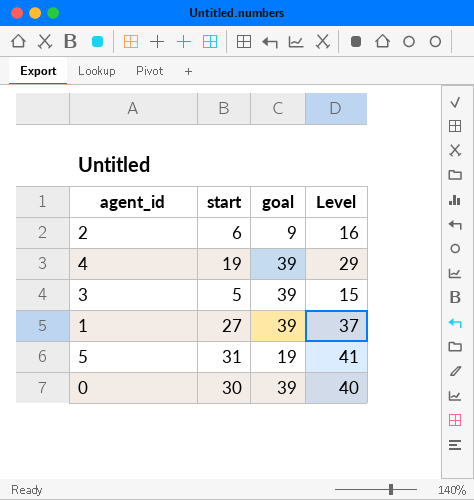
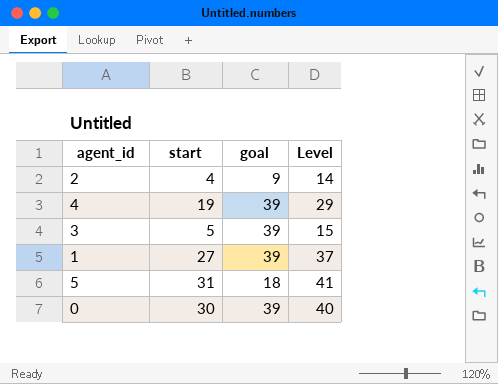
2 | start: 6 -> 4
2 | Level: 16 -> 14
5 | goal: 19 -> 18

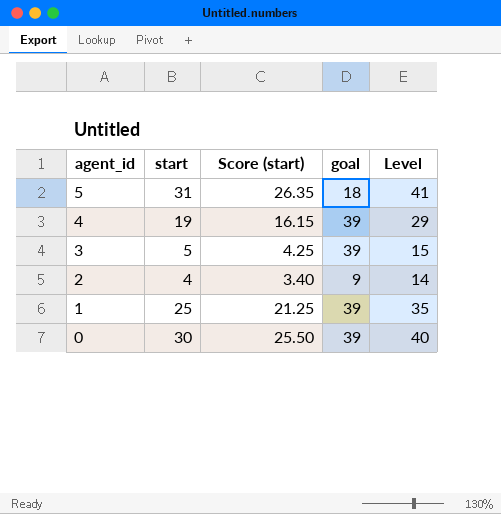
row order: none -> agent_id descending
column Score (start) | formula: none -> [start] * 0.85
1 | start: 27 -> 25
1 | Level: 37 -> 35

